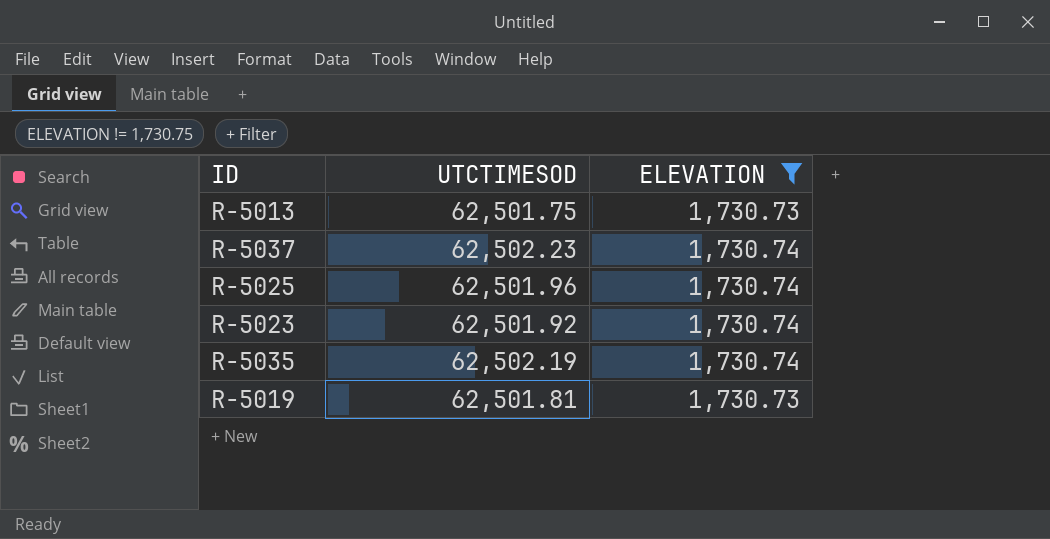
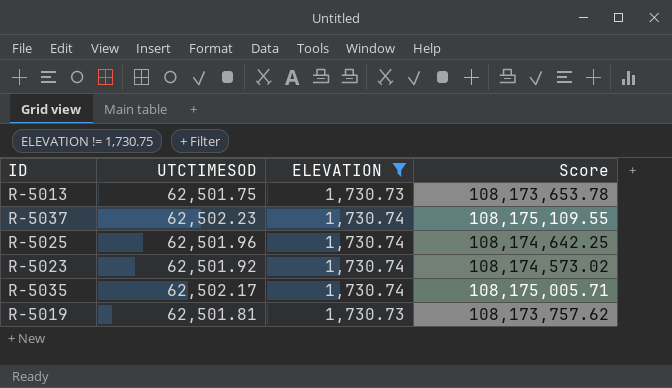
column Score | formula: none -> [UTCTIMESOD] * [ELEVATION]
R-5035 | UTCTIMESOD: 62,502.19 -> 62,502.17

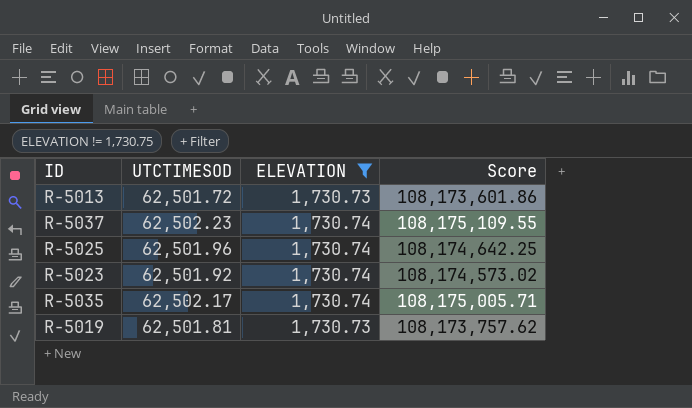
R-5013 | UTCTIMESOD: 62,501.75 -> 62,501.72
R-5013 | Score: 108,173,653.78 -> 108,173,601.86

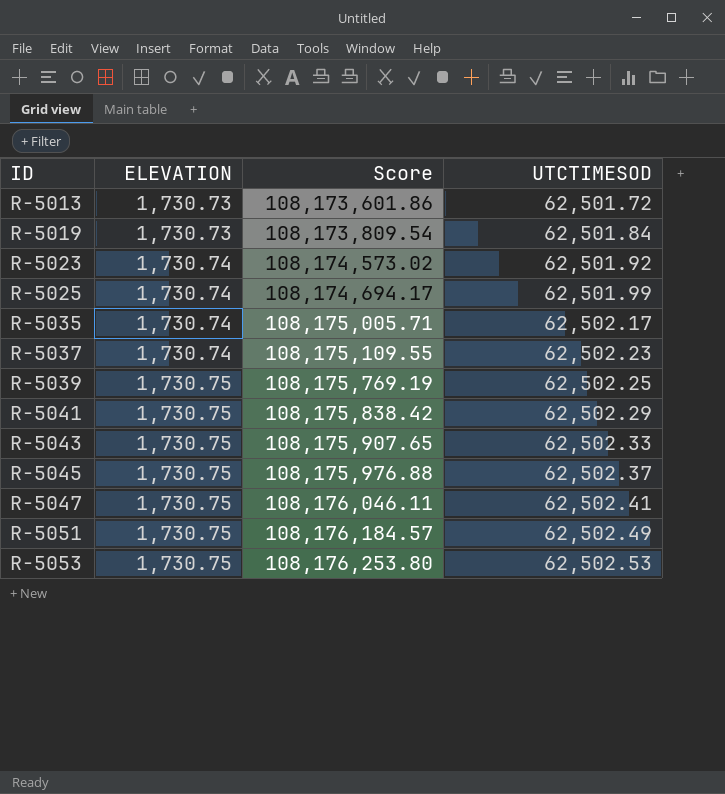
filter: ELEVATION != 1,730.75 -> none
row order: none -> ID ascending
column UTCTIMESOD | position: 2 -> 4
R-5019 | Score: 108,173,757.62 -> 108,173,809.54
R-5019 | UTCTIMESOD: 62,501.81 -> 62,501.84
R-5025 | Score: 108,174,642.25 -> 108,174,694.17
R-5025 | UTCTIMESOD: 62,501.96 -> 62,501.99

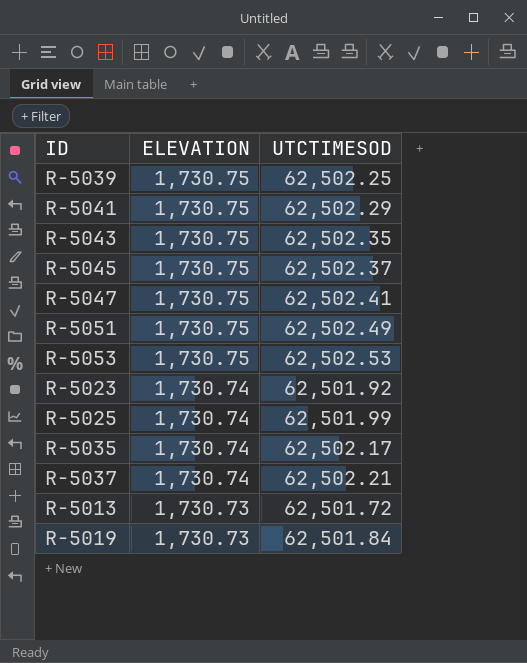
row order: ID ascending -> ELEVATION descending
column Score | formula: [ELEVATION] * [UTCTIMESOD] -> none
R-5043 | UTCTIMESOD: 62,502.33 -> 62,502.35
R-5037 | UTCTIMESOD: 62,502.23 -> 62,502.21

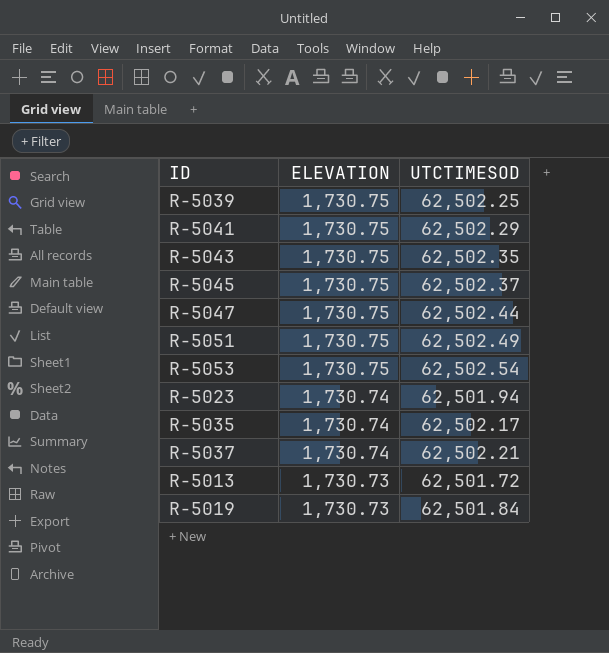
row R-5025: 1,730.74 | 62,501.99 -> none
R-5047 | UTCTIMESOD: 62,502.41 -> 62,502.44
R-5053 | UTCTIMESOD: 62,502.53 -> 62,502.54
R-5023 | UTCTIMESOD: 62,501.92 -> 62,501.94

